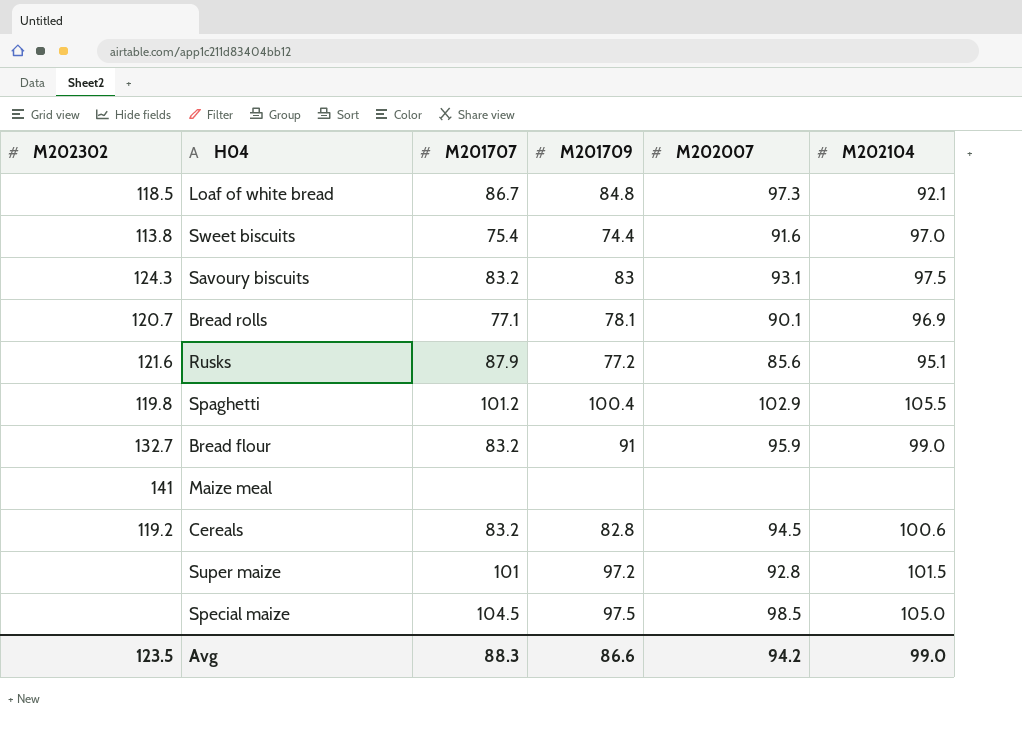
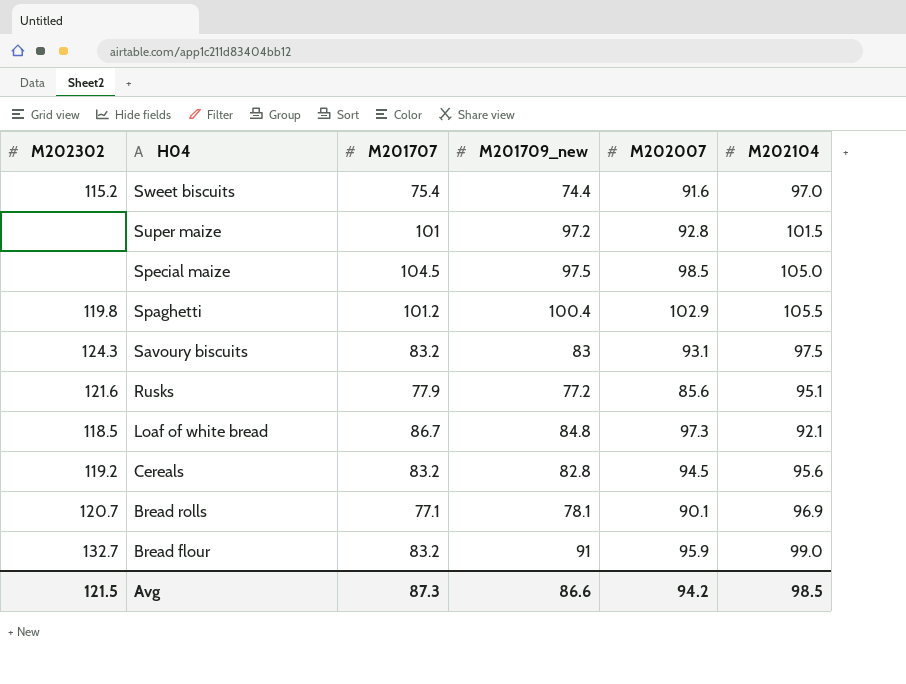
row order: none -> H04 descending
column name: M201709 -> M201709_new
row Maize meal: 141 | none | none | none | none -> none
Sweet biscuits | M202302: 113.8 -> 115.2
Rusks | M201707: 87.9 -> 77.9
Cereals | M202104: 100.6 -> 95.6
Avg | M202302: 123.5 -> 121.5
Avg | M201707: 88.3 -> 87.3
Avg | M202104: 99.0 -> 98.5

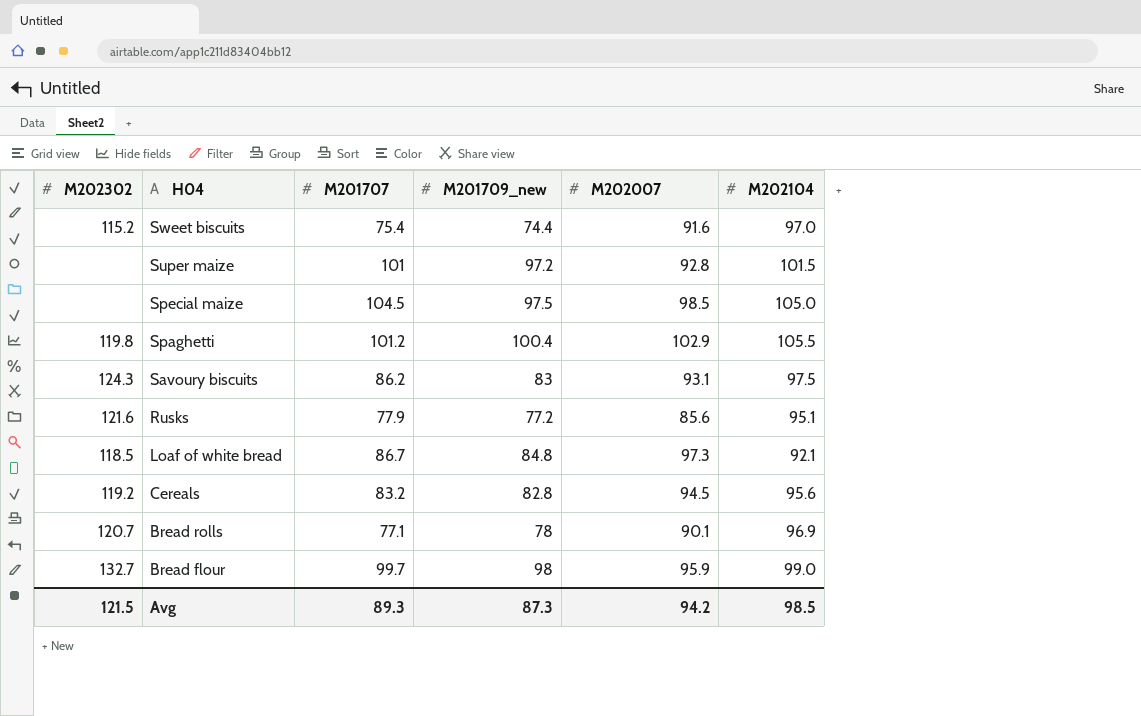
Savoury biscuits | M201707: 83.2 -> 86.2
Bread rolls | M201709_new: 78.1 -> 78
Bread flour | M201707: 83.2 -> 99.7
Bread flour | M201709_new: 91 -> 98
Avg | M201707: 87.3 -> 89.3
Avg | M201709_new: 86.6 -> 87.3

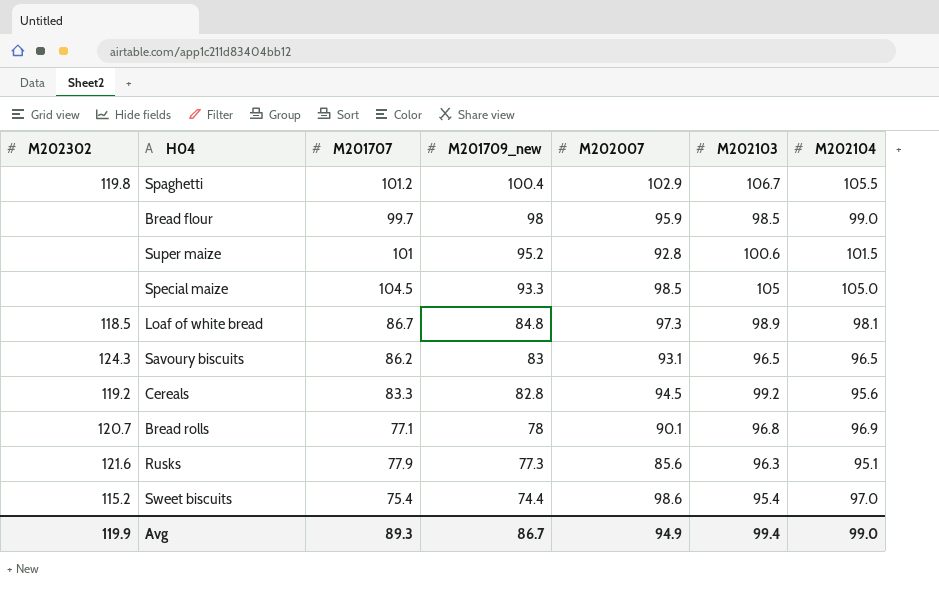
row order: H04 descending -> M201709_new descending
column M202103 | position: none -> 6
Bread flour | M202302: 132.7 -> none
Super maize | M201709_new: 97.2 -> 95.2
Special maize | M201709_new: 97.5 -> 93.3
Loaf of white bread | M202104: 92.1 -> 98.1
Savoury biscuits | M202104: 97.5 -> 96.5
Cereals | M201707: 83.2 -> 83.3
Rusks | M201709_new: 77.2 -> 77.3
Sweet biscuits | M202007: 91.6 -> 98.6
Avg | M202302: 121.5 -> 119.9
Avg | M201709_new: 87.3 -> 86.7
Avg | M202007: 94.2 -> 94.9
Avg | M202104: 98.5 -> 99.0

